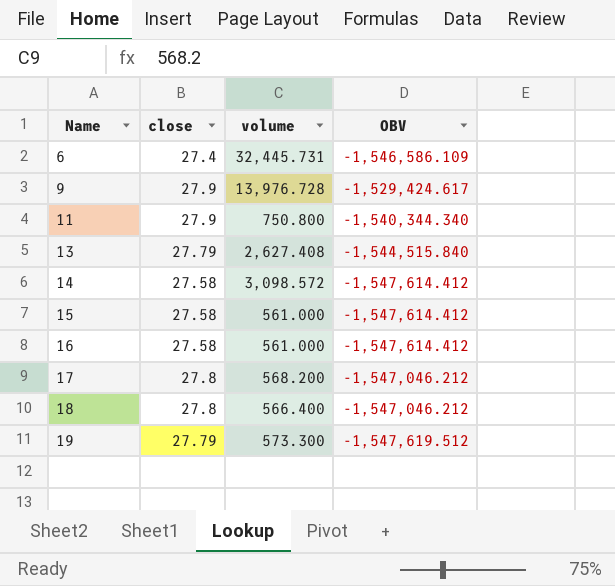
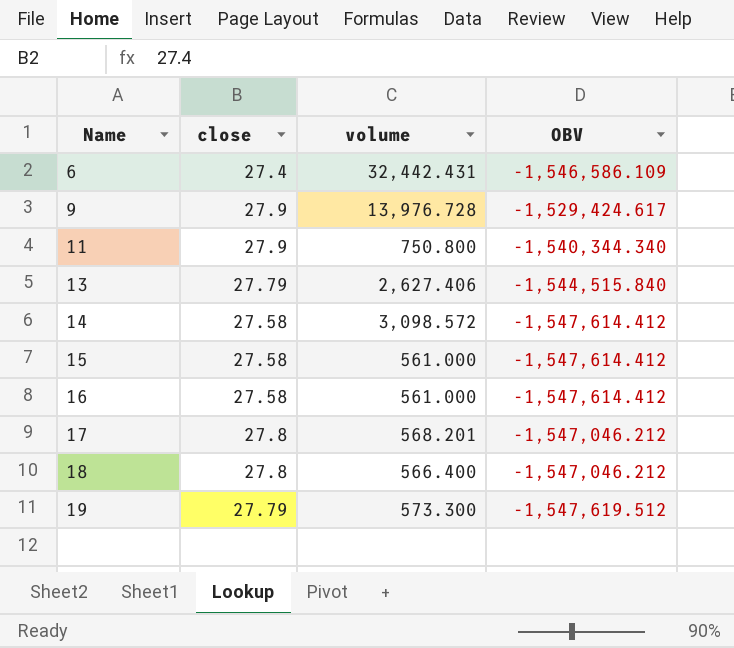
6 | volume: 32,445.731 -> 32,442.431
13 | volume: 2,627.408 -> 2,627.406
17 | volume: 568.200 -> 568.201

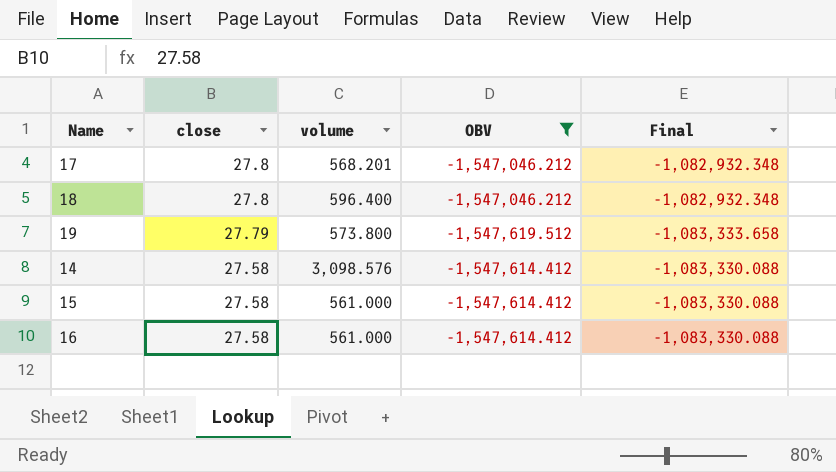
filter: none -> OBV <= -1,547,046.212
row order: Name ascending -> close descending
column Final | formula: none -> [OBV] * 0.7
18 | volume: 566.400 -> 596.400
19 | volume: 573.300 -> 573.800
14 | volume: 3,098.572 -> 3,098.576

